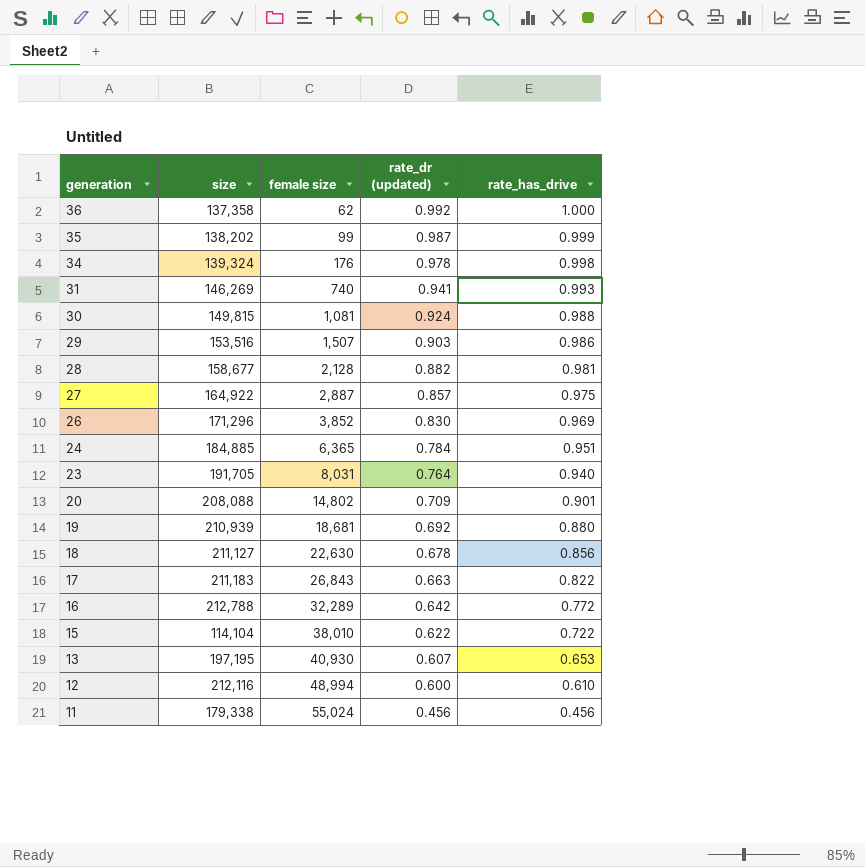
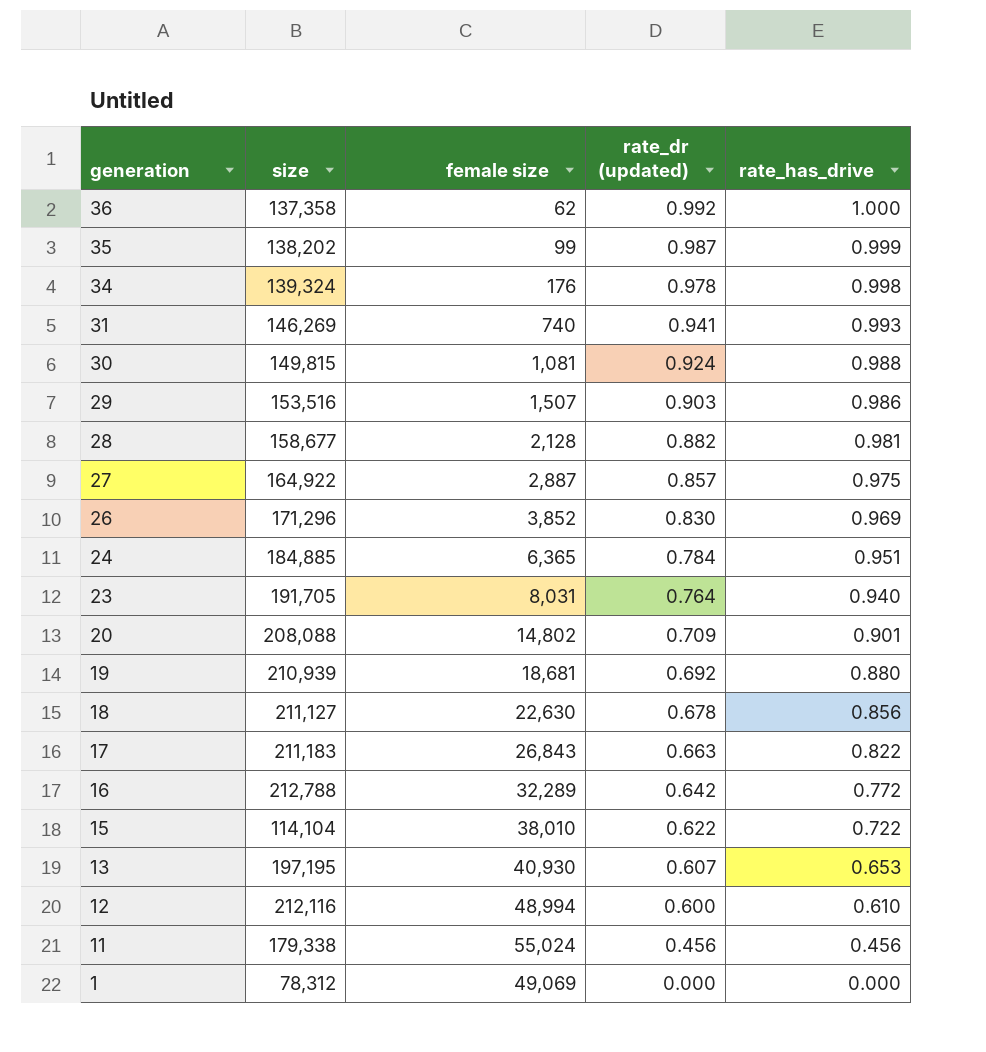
row 1: none -> 78,312 | 49,069 | 0.000 | 0.000

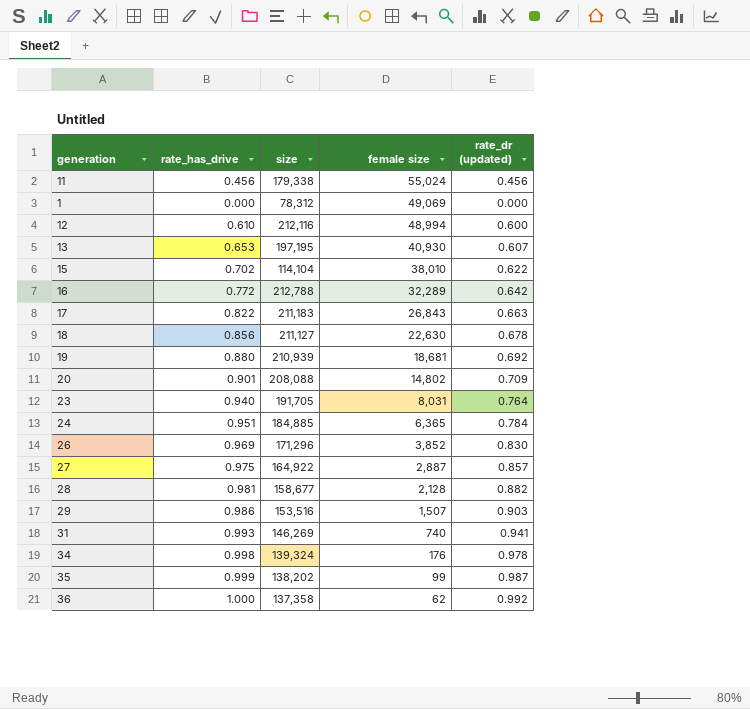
row order: generation descending -> female size descending
column rate_has_drive | position: 5 -> 2
row 30: 149,815 | 1,081 | 0.924 | 0.988 -> none
15 | rate_has_drive: 0.722 -> 0.702

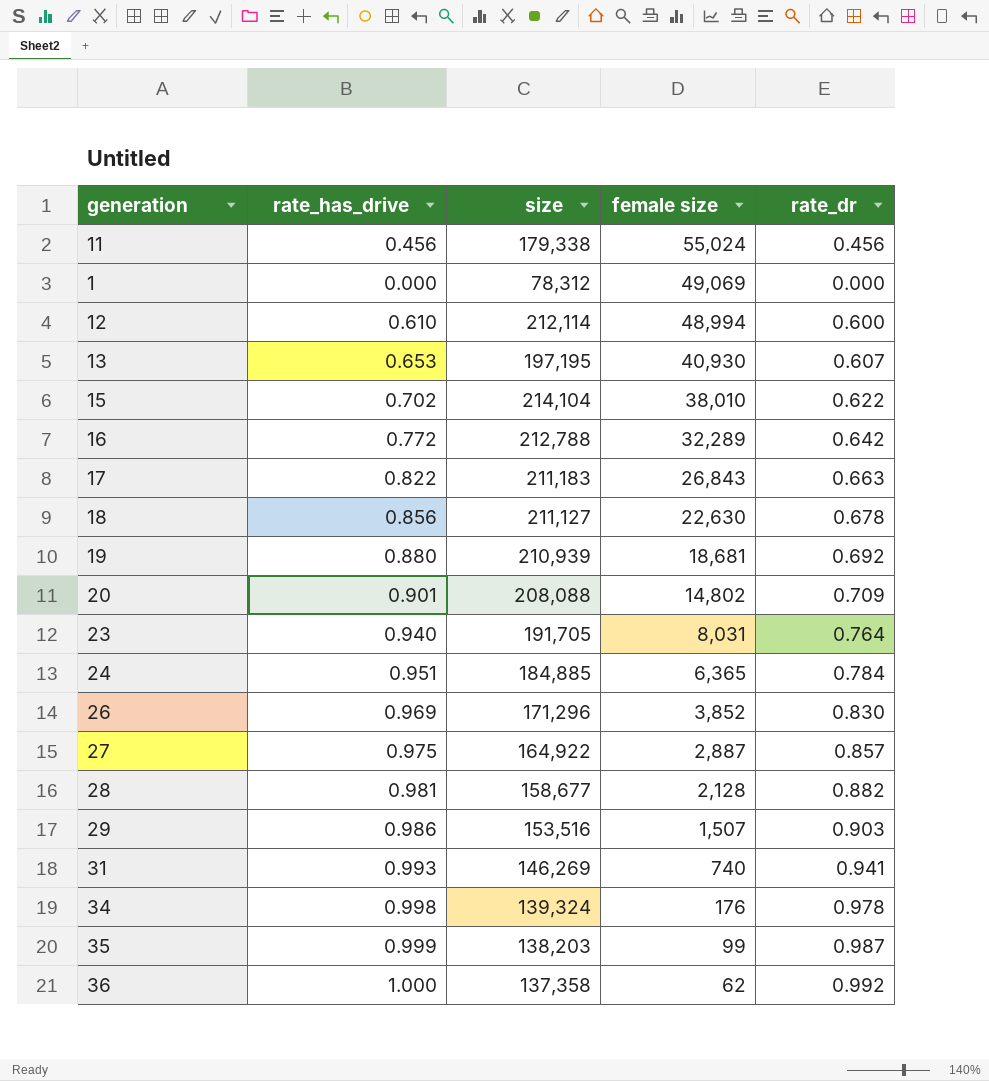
column name: rate_dr (updated) -> rate_dr
12 | size: 212,116 -> 212,114
15 | size: 114,104 -> 214,104
35 | size: 138,202 -> 138,203

